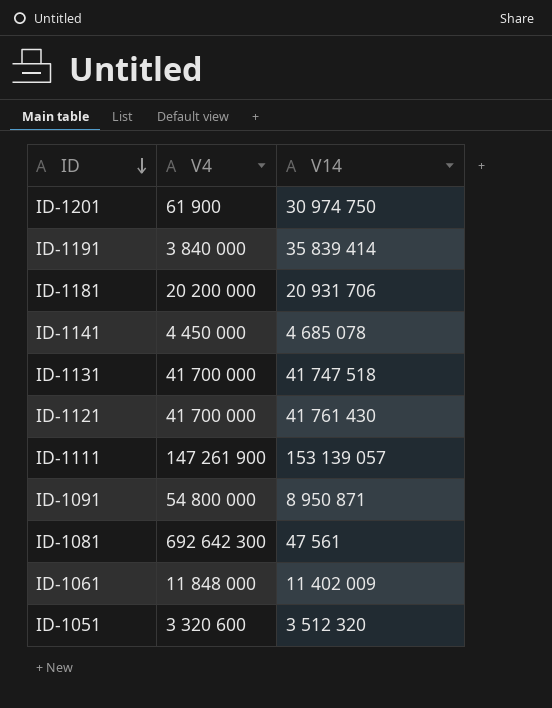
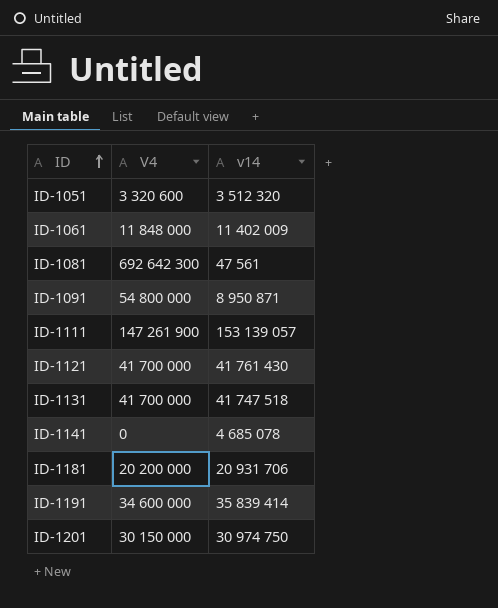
row order: ID descending -> ID ascending
column name: V14 -> v14
ID-1141 | V4: 4 450 000 -> 0
ID-1191 | V4: 3 840 000 -> 34 600 000
ID-1201 | V4: 61 900 -> 30 150 000

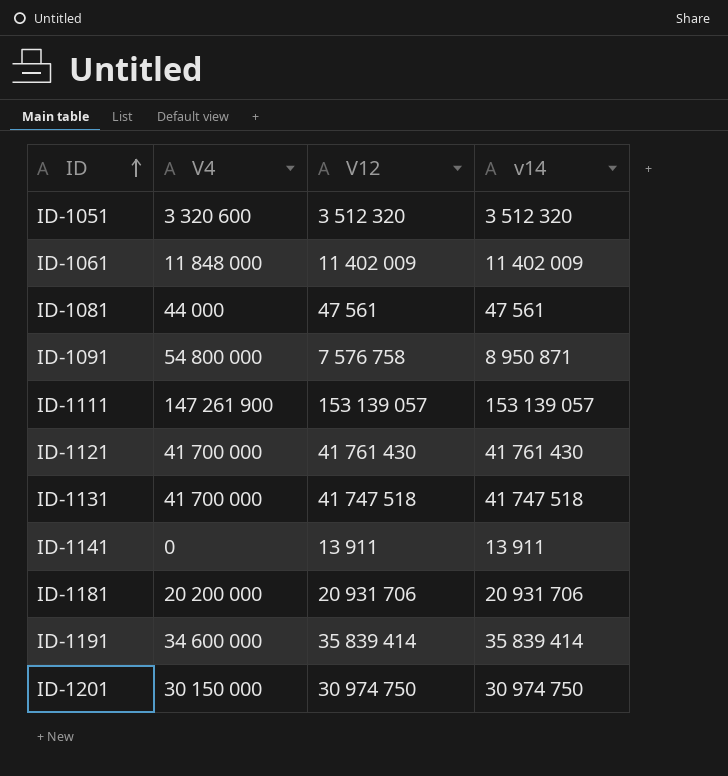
column V12 | position: none -> 3
ID-1081 | V4: 692 642 300 -> 44 000
ID-1141 | v14: 4 685 078 -> 13 911

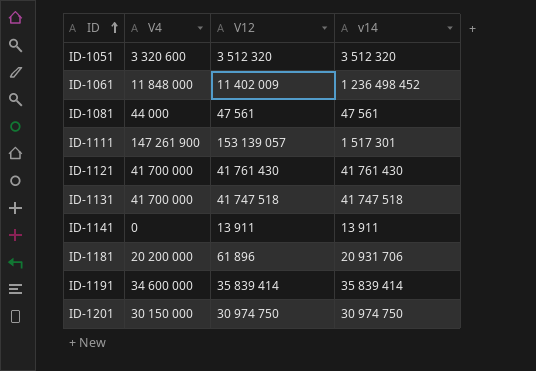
row ID-1091: 54 800 000 | 7 576 758 | 8 950 871 -> none
ID-1061 | v14: 11 402 009 -> 1 236 498 452
ID-1111 | v14: 153 139 057 -> 1 517 301
ID-1181 | V12: 20 931 706 -> 61 896

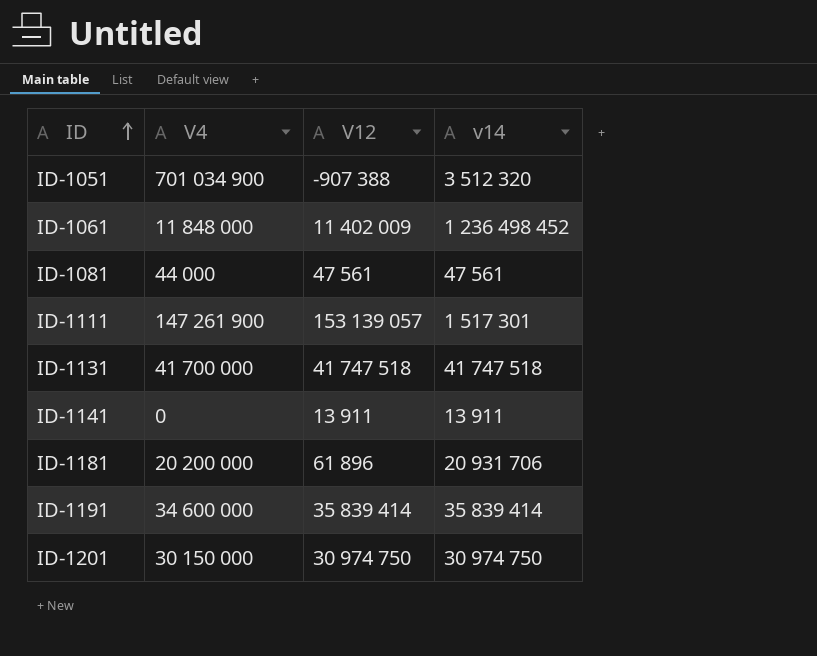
row ID-1121: 41 700 000 | 41 761 430 | 41 761 430 -> none
ID-1051 | V4: 3 320 600 -> 701 034 900
ID-1051 | V12: 3 512 320 -> -907 388

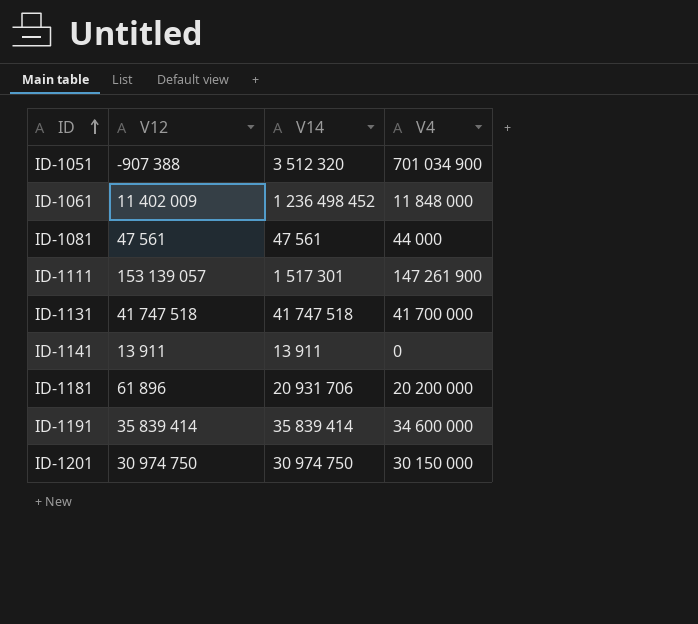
column name: v14 -> V14
column V4 | position: 2 -> 4

